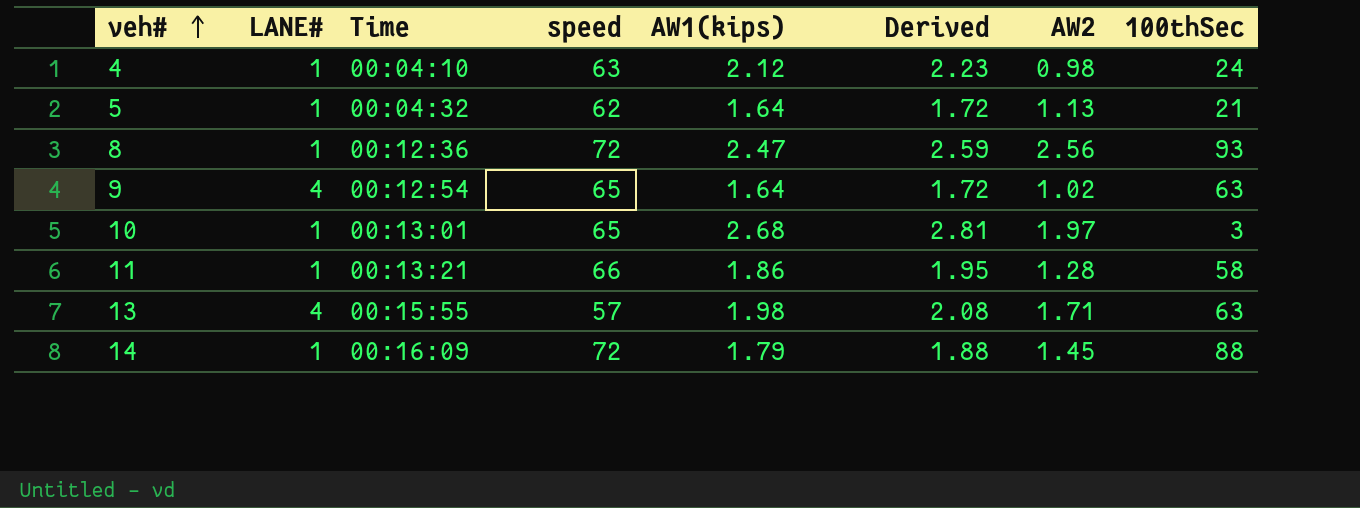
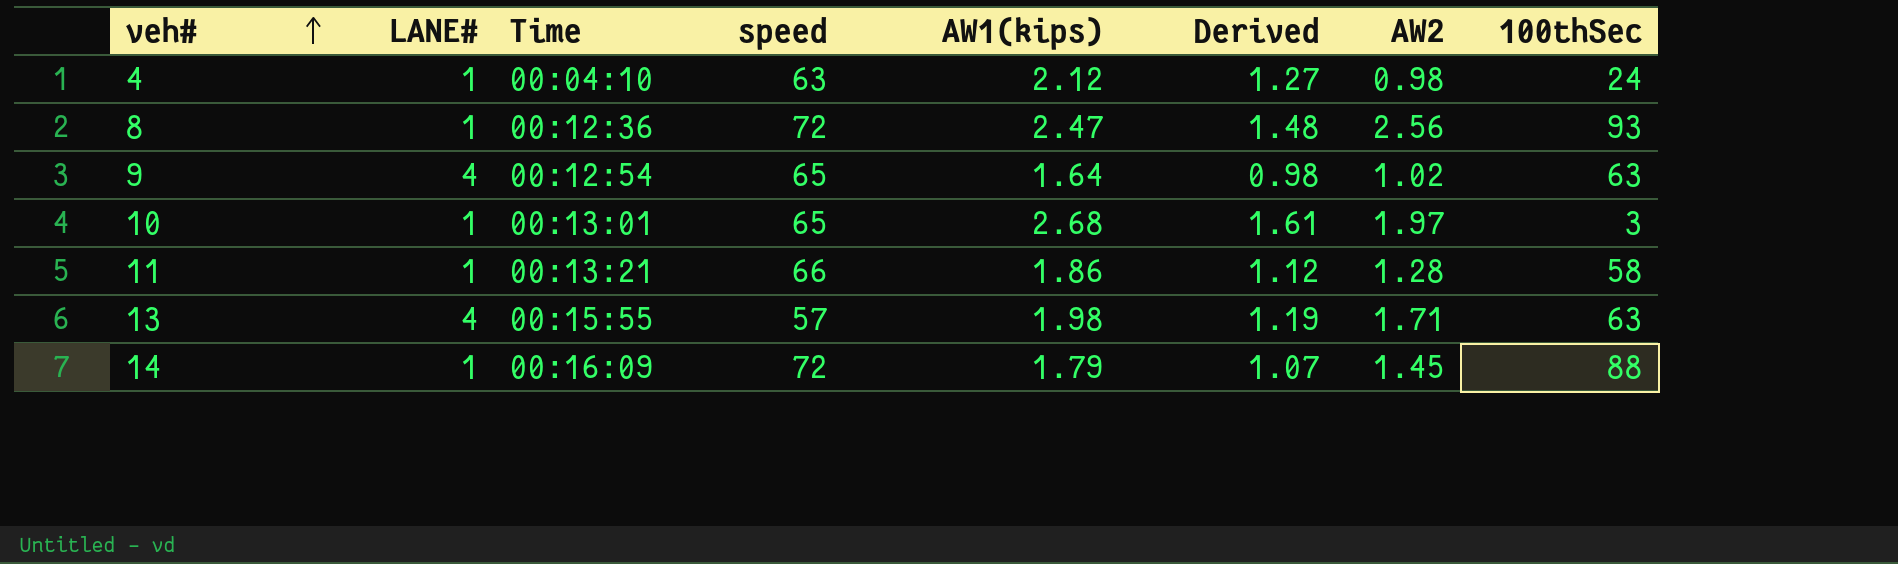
column Derived | formula: [AW1(kips)] * 1.05 -> [AW1(kips)] * 0.6
row 5: 1 | 00:04:32 | 62 | 1.64 | 1.72 | 1.13 | 21 -> none

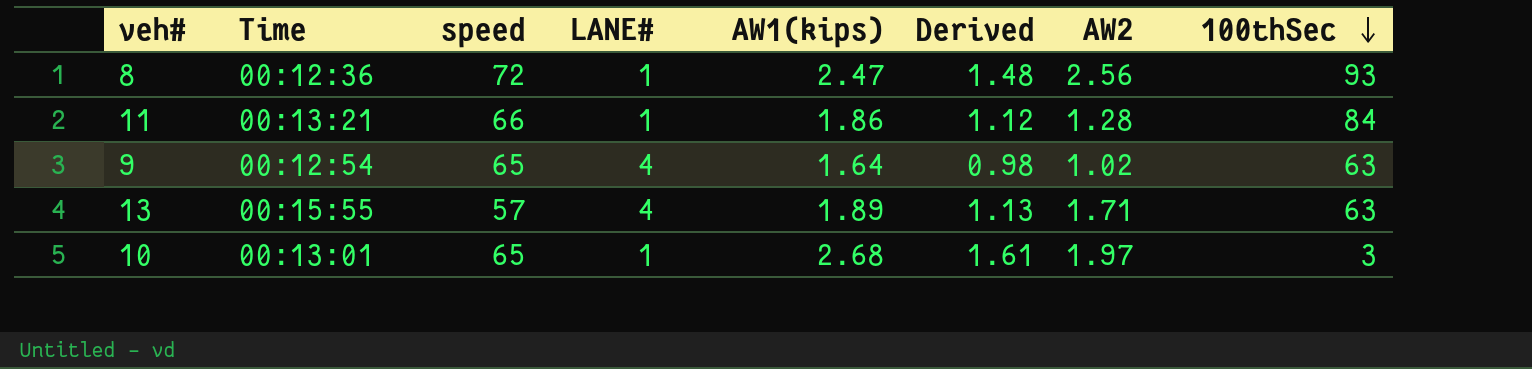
row order: veh# ascending -> 100thSec descending
column LANE# | position: 2 -> 4
row 4: 1 | 00:04:10 | 63 | 2.12 | 1.27 | 0.98 | 24 -> none
row 14: 1 | 00:16:09 | 72 | 1.79 | 1.07 | 1.45 | 88 -> none
11 | 100thSec: 58 -> 84
13 | AW1(kips): 1.98 -> 1.89
13 | Derived: 1.19 -> 1.13

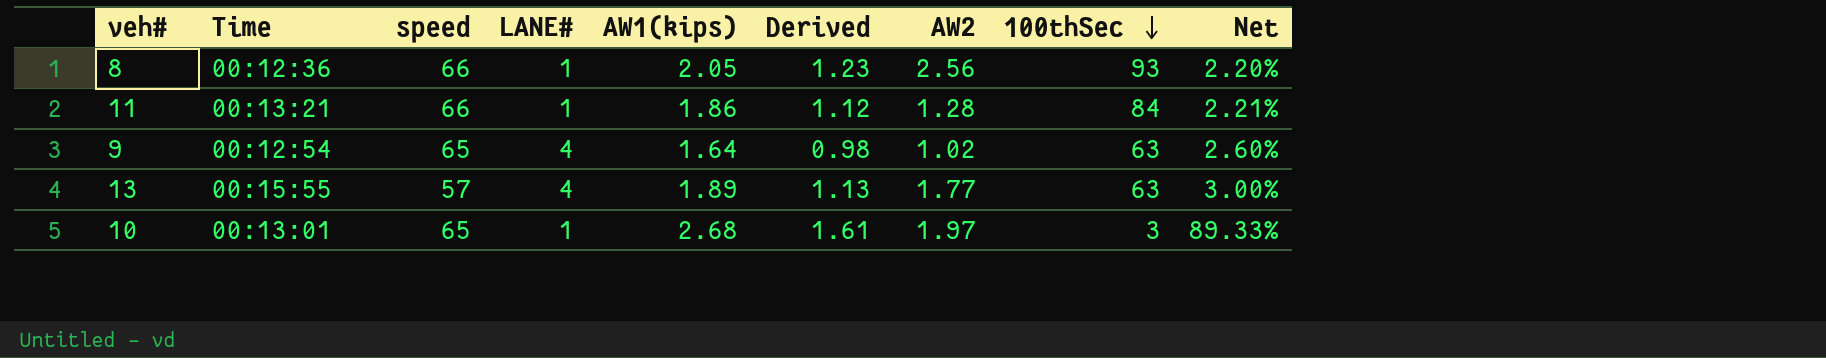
column Net | formula: none -> [AW1(kips)] / [100thSec]
8 | speed: 72 -> 66
8 | AW1(kips): 2.47 -> 2.05
8 | Derived: 1.48 -> 1.23
13 | AW2: 1.71 -> 1.77

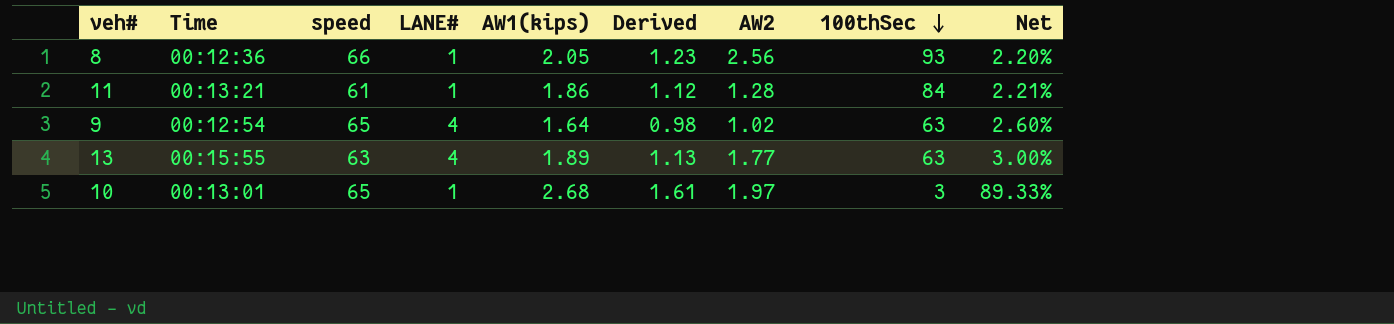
11 | speed: 66 -> 61
13 | speed: 57 -> 63

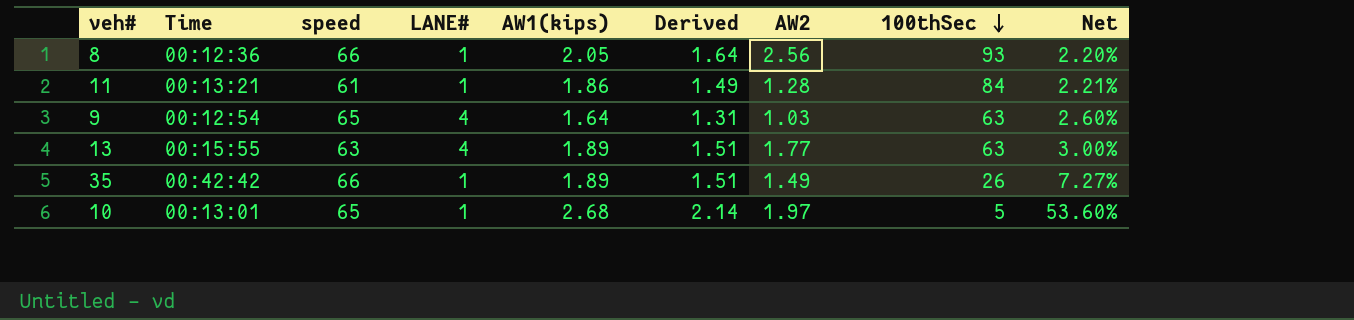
column Derived | formula: [AW1(kips)] * 0.6 -> [AW1(kips)] * 0.8
9 | AW2: 1.02 -> 1.03
row 35: none -> 00:42:42 | 66 | 1 | 1.89 | 1.51 | 1.49 | 26 | 7.27%
10 | 100thSec: 3 -> 5
10 | Net: 89.33% -> 53.60%

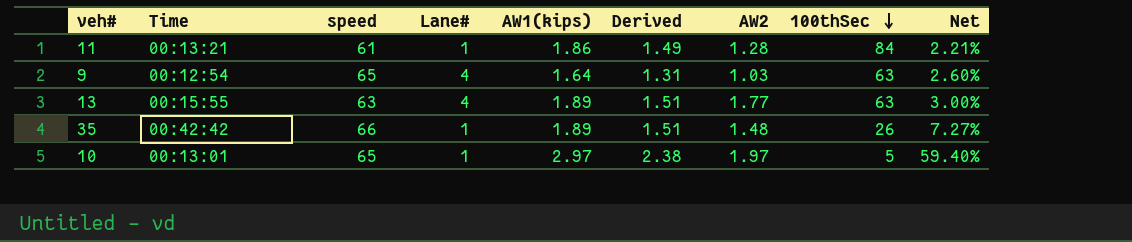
column name: LANE# -> Lane#
row 8: 00:12:36 | 66 | 1 | 2.05 | 1.64 | 2.56 | 93 | 2.20% -> none
35 | AW2: 1.49 -> 1.48
10 | AW1(kips): 2.68 -> 2.97
10 | Derived: 2.14 -> 2.38
10 | Net: 53.60% -> 59.40%

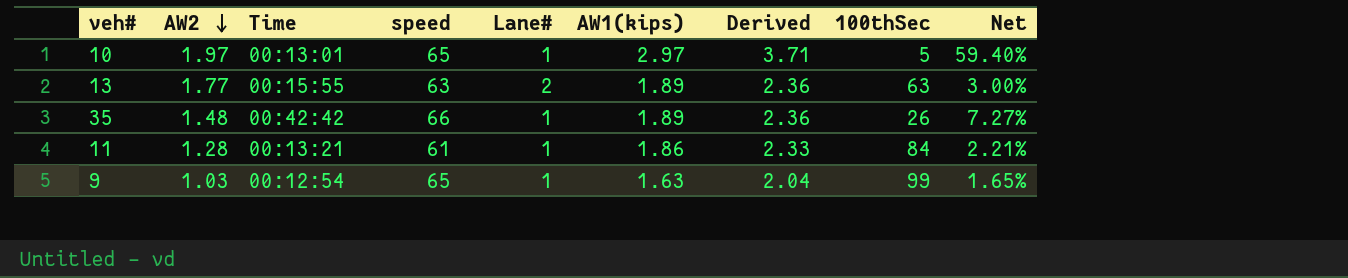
row order: 100thSec descending -> AW2 descending
column AW2 | position: 7 -> 2
column Derived | formula: [AW1(kips)] * 0.8 -> [AW1(kips)] * 1.25
13 | Lane#: 4 -> 2
9 | Lane#: 4 -> 1
9 | AW1(kips): 1.64 -> 1.63
9 | 100thSec: 63 -> 99
9 | Net: 2.60% -> 1.65%

